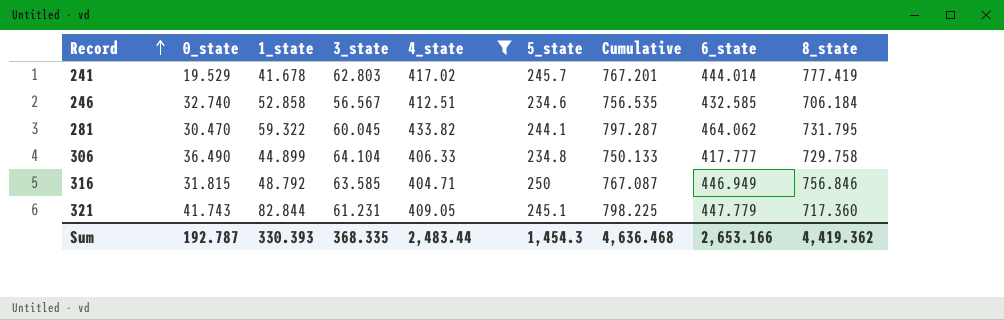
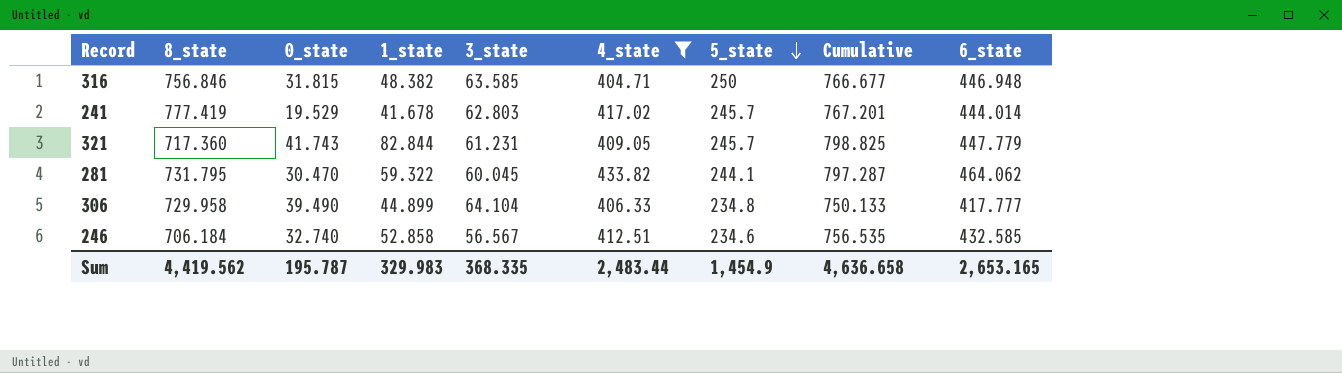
row order: Record ascending -> 5_state descending
column 8_state | position: 9 -> 2
316 | 1_state: 48.792 -> 48.382
316 | Cumulative: 767.087 -> 766.677
316 | 6_state: 446.949 -> 446.948
321 | 5_state: 245.1 -> 245.7
321 | Cumulative: 798.225 -> 798.825
306 | 8_state: 729.758 -> 729.958
306 | 0_state: 36.490 -> 39.490
Sum | 8_state: 4,419.362 -> 4,419.562
Sum | 0_state: 192.787 -> 195.787
Sum | 1_state: 330.393 -> 329.983
Sum | 5_state: 1,454.3 -> 1,454.9
Sum | Cumulative: 4,636.468 -> 4,636.658
Sum | 6_state: 2,653.166 -> 2,653.165

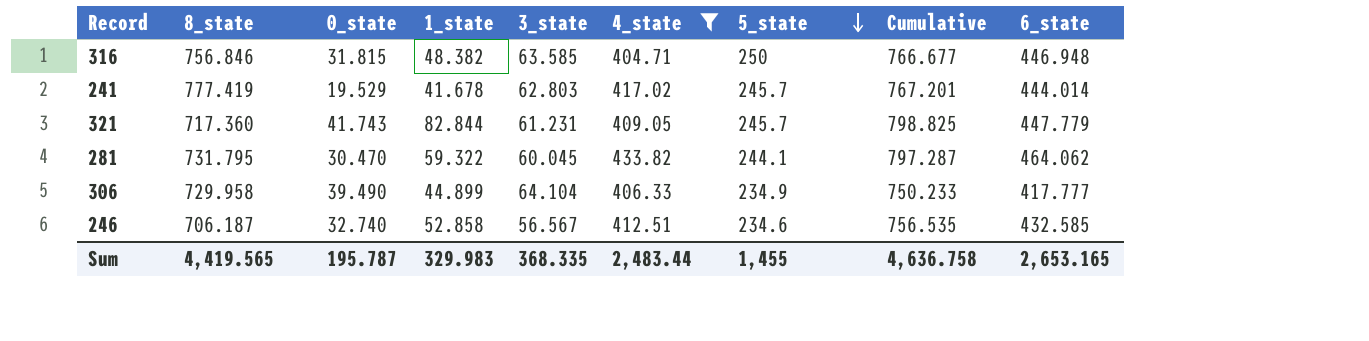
306 | 5_state: 234.8 -> 234.9
306 | Cumulative: 750.133 -> 750.233
246 | 8_state: 706.184 -> 706.187
Sum | 8_state: 4,419.562 -> 4,419.565
Sum | 5_state: 1,454.9 -> 1,455
Sum | Cumulative: 4,636.658 -> 4,636.758

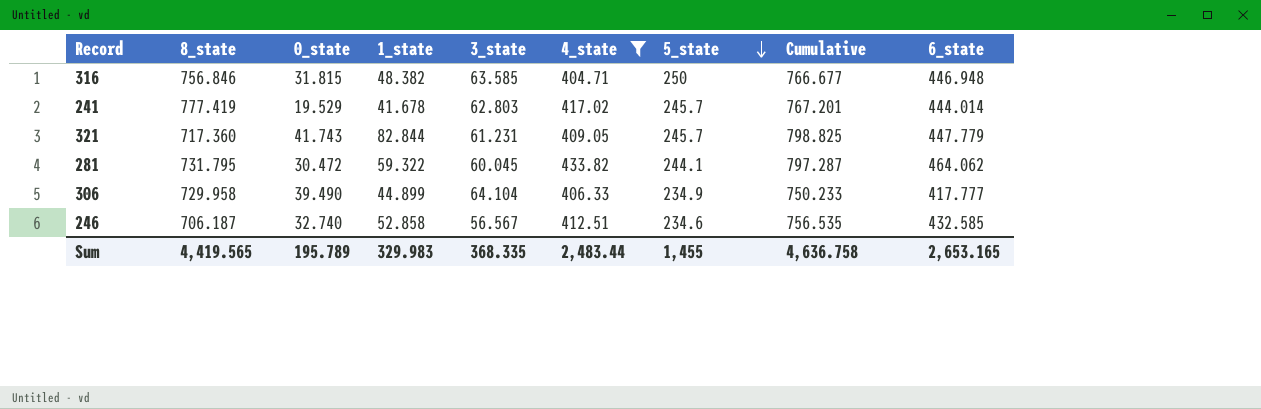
281 | 0_state: 30.470 -> 30.472
Sum | 0_state: 195.787 -> 195.789

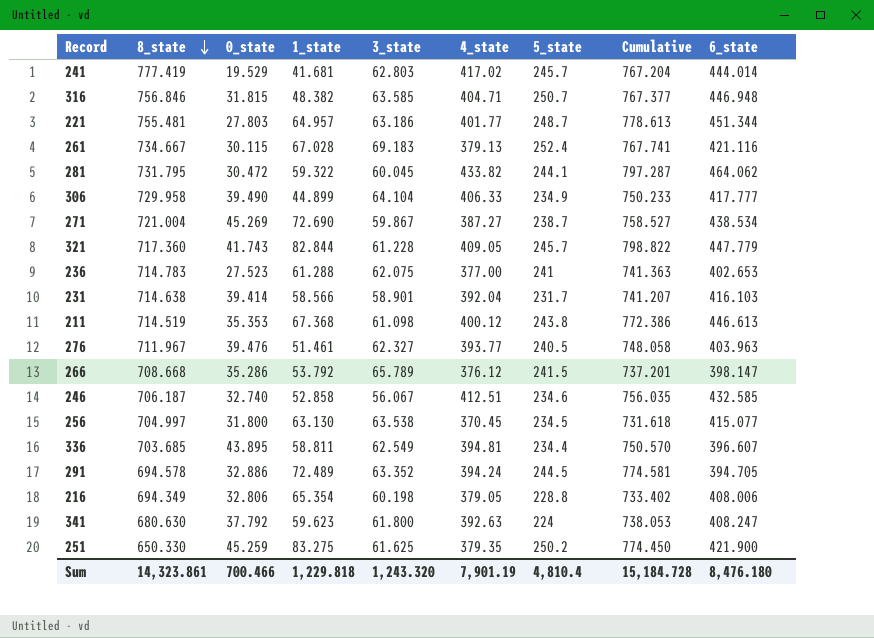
filter: 4_state >= 404.71 -> none
row order: 5_state descending -> 8_state descending
241 | 1_state: 41.678 -> 41.681
241 | Cumulative: 767.201 -> 767.204
316 | 5_state: 250 -> 250.7
316 | Cumulative: 766.677 -> 767.377
321 | 3_state: 61.231 -> 61.228
321 | Cumulative: 798.825 -> 798.822
246 | 3_state: 56.567 -> 56.067
246 | Cumulative: 756.535 -> 756.035
Sum | 8_state: 4,419.565 -> 14,323.861
Sum | 0_state: 195.789 -> 700.466
Sum | 1_state: 329.983 -> 1,229.818
Sum | 3_state: 368.335 -> 1,243.320
Sum | 4_state: 2,483.44 -> 7,901.19
Sum | 5_state: 1,455 -> 4,810.4
Sum | Cumulative: 4,636.758 -> 15,184.728
Sum | 6_state: 2,653.165 -> 8,476.180

